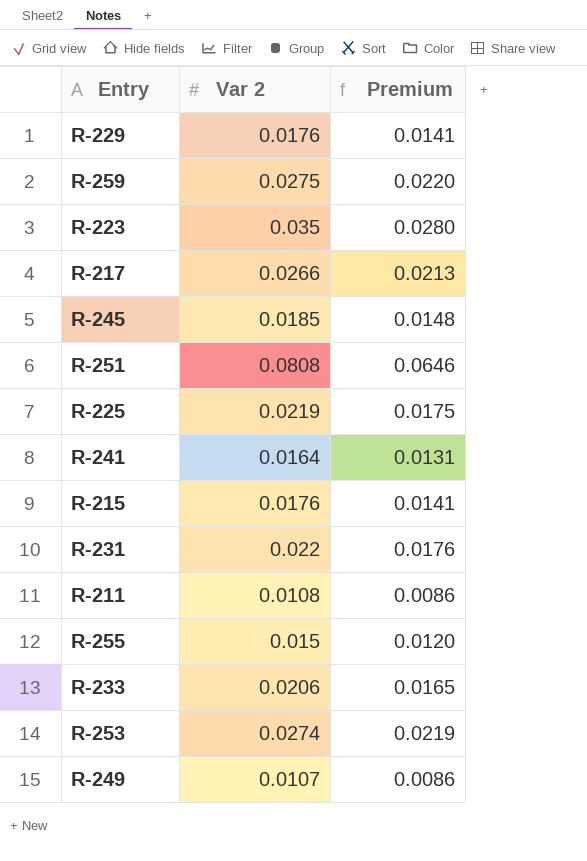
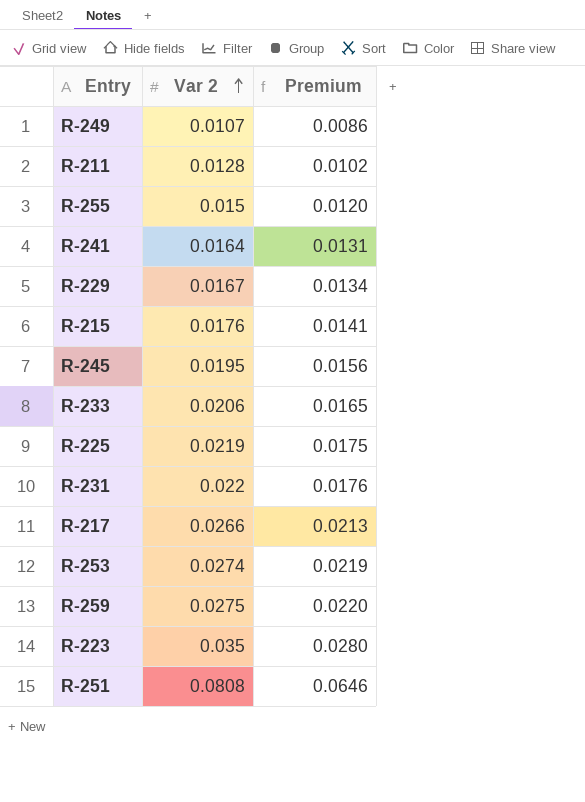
row order: none -> Var 2 ascending
R-211 | Var 2: 0.0108 -> 0.0128
R-211 | Premium: 0.0086 -> 0.0102
R-229 | Var 2: 0.0176 -> 0.0167
R-229 | Premium: 0.0141 -> 0.0134
R-245 | Var 2: 0.0185 -> 0.0195
R-245 | Premium: 0.0148 -> 0.0156

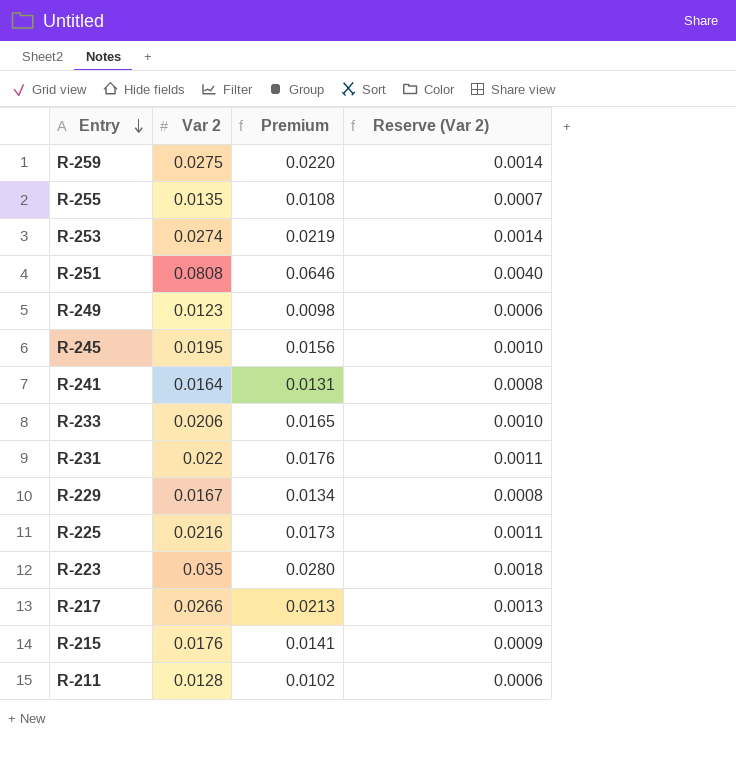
row order: Var 2 ascending -> Entry descending
column Reserve (Var 2) | formula: none -> [Var 2] * 0.05
R-255 | Var 2: 0.015 -> 0.0135
R-255 | Premium: 0.0120 -> 0.0108
R-249 | Var 2: 0.0107 -> 0.0123
R-249 | Premium: 0.0086 -> 0.0098
R-225 | Var 2: 0.0219 -> 0.0216
R-225 | Premium: 0.0175 -> 0.0173

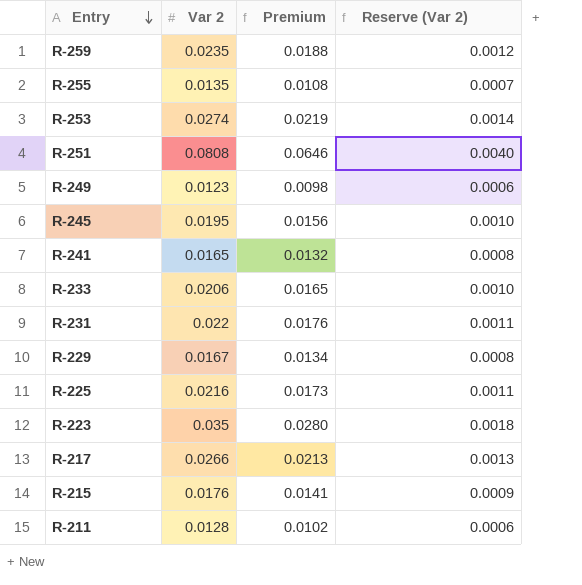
R-259 | Var 2: 0.0275 -> 0.0235
R-259 | Premium: 0.0220 -> 0.0188
R-259 | Reserve (Var 2): 0.0014 -> 0.0012
R-241 | Var 2: 0.0164 -> 0.0165
R-241 | Premium: 0.0131 -> 0.0132

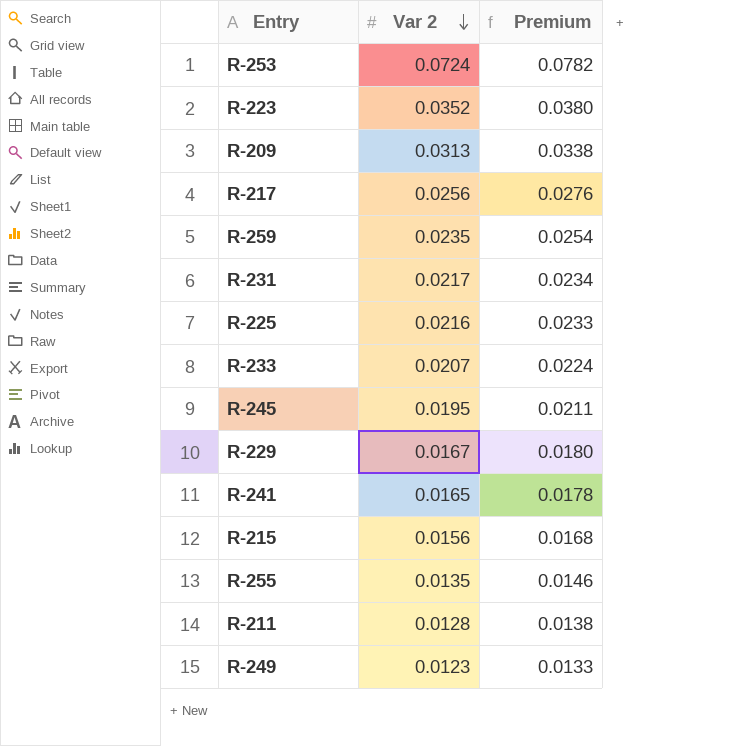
row order: Entry descending -> Var 2 descending
column Reserve (Var 2) | formula: [Var 2] * 0.05 -> none
column Premium | formula: [Var 2] * 0.8 -> [Var 2] * 1.08
row R-251: 0.0808 | 0.0646 | 0.0040 -> none
R-253 | Var 2: 0.0274 -> 0.0724
R-223 | Var 2: 0.035 -> 0.0352
row R-209: none -> 0.0313 | 0.0338
R-217 | Var 2: 0.0266 -> 0.0256
R-231 | Var 2: 0.022 -> 0.0217
R-233 | Var 2: 0.0206 -> 0.0207
R-215 | Var 2: 0.0176 -> 0.0156

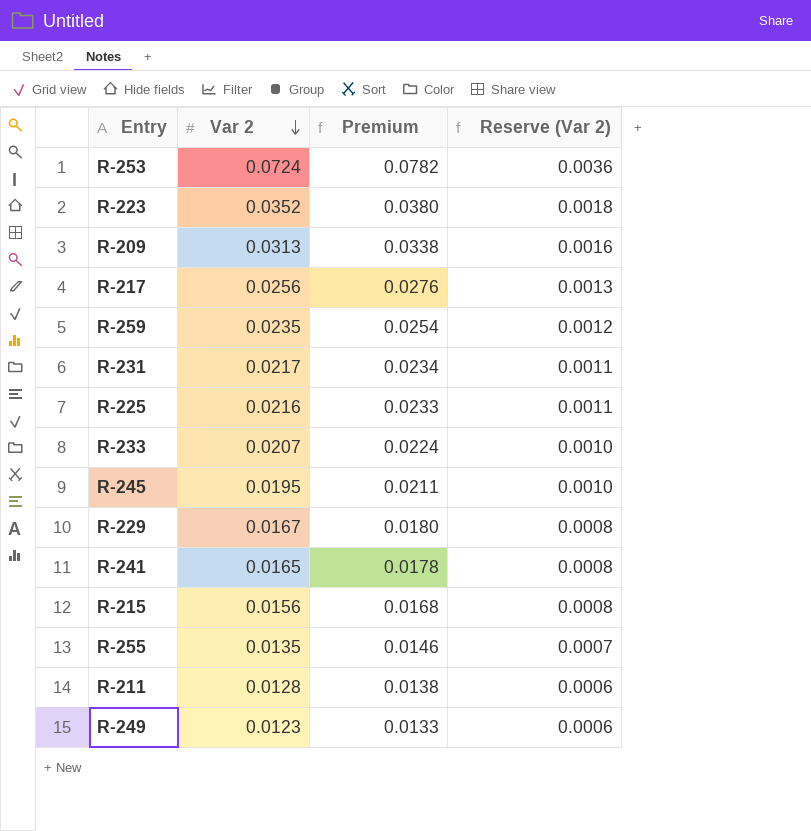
column Reserve (Var 2) | formula: none -> [Var 2] * 0.05

